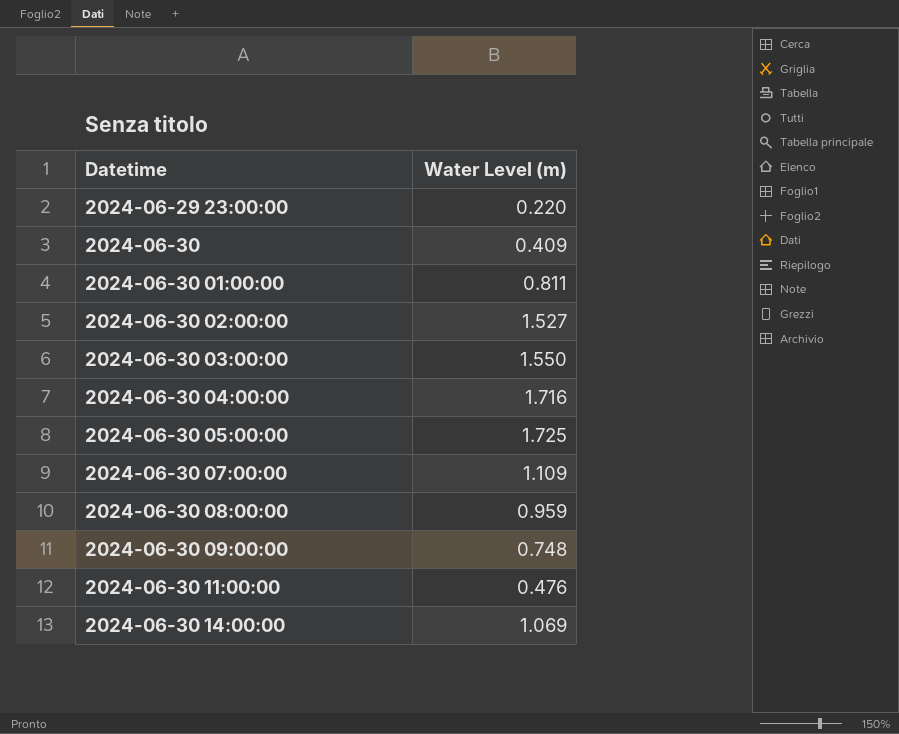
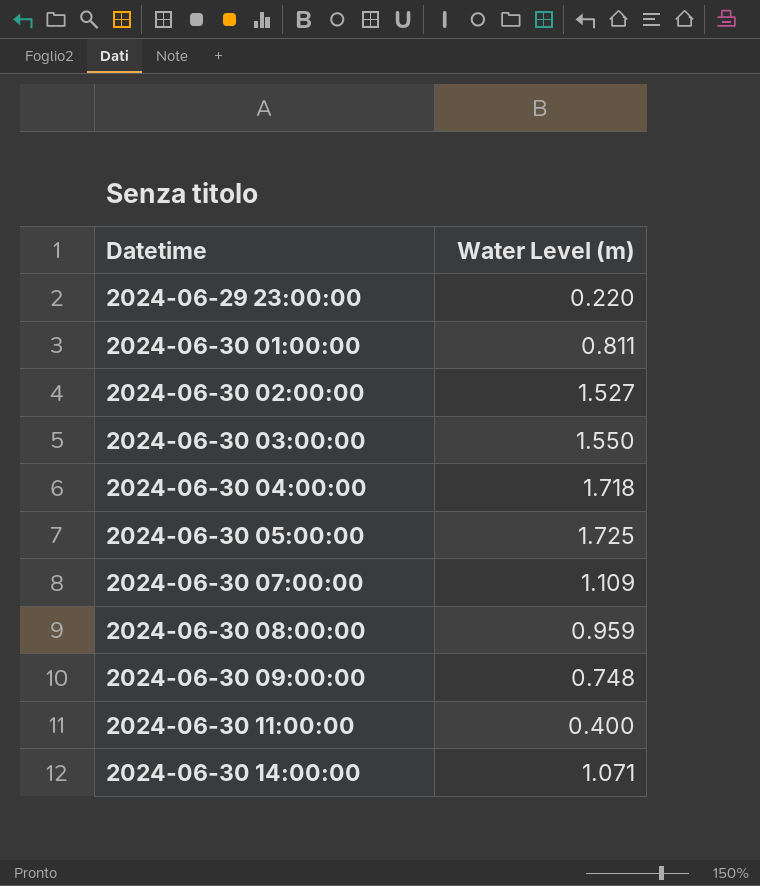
row 2024-06-30: 0.409 -> none
2024-06-30 04:00:00 | Water Level (m): 1.716 -> 1.718
2024-06-30 11:00:00 | Water Level (m): 0.476 -> 0.400
2024-06-30 14:00:00 | Water Level (m): 1.069 -> 1.071

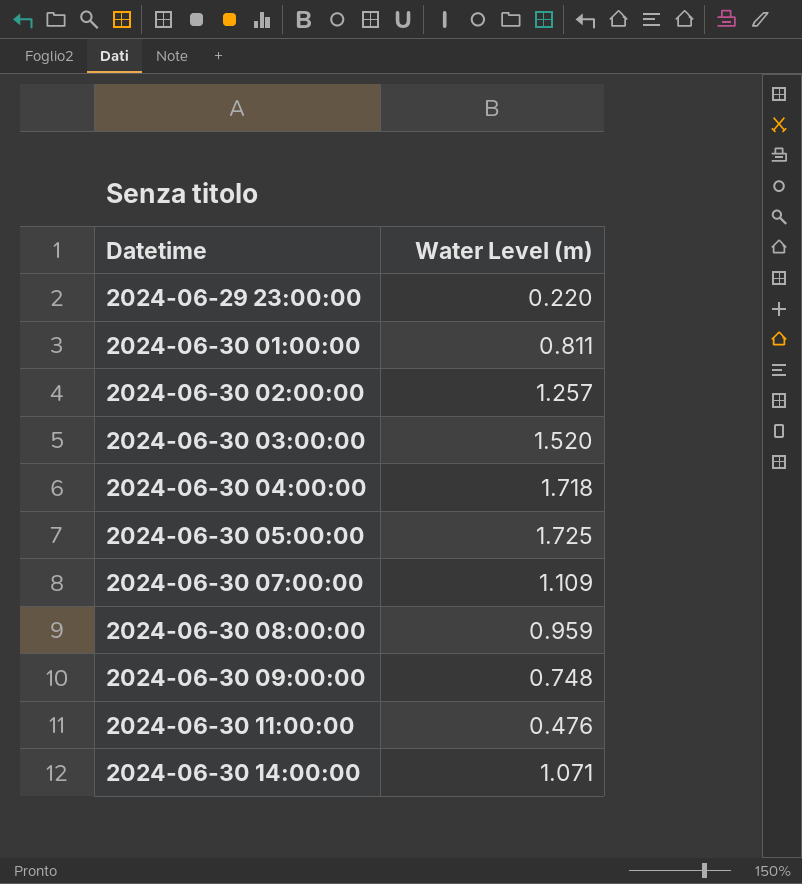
2024-06-30 02:00:00 | Water Level (m): 1.527 -> 1.257
2024-06-30 03:00:00 | Water Level (m): 1.550 -> 1.520
2024-06-30 11:00:00 | Water Level (m): 0.400 -> 0.476

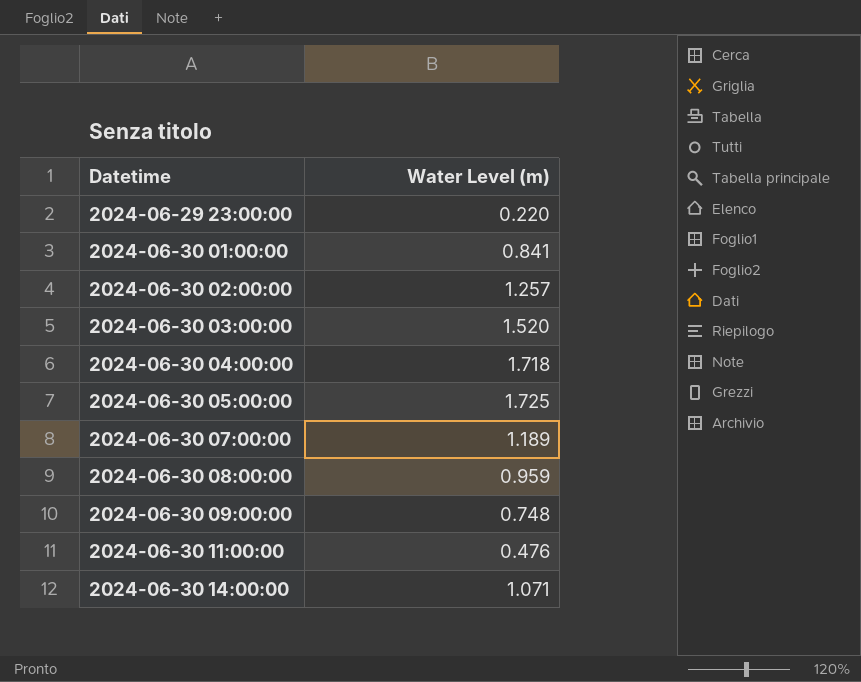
2024-06-30 01:00:00 | Water Level (m): 0.811 -> 0.841
2024-06-30 07:00:00 | Water Level (m): 1.109 -> 1.189

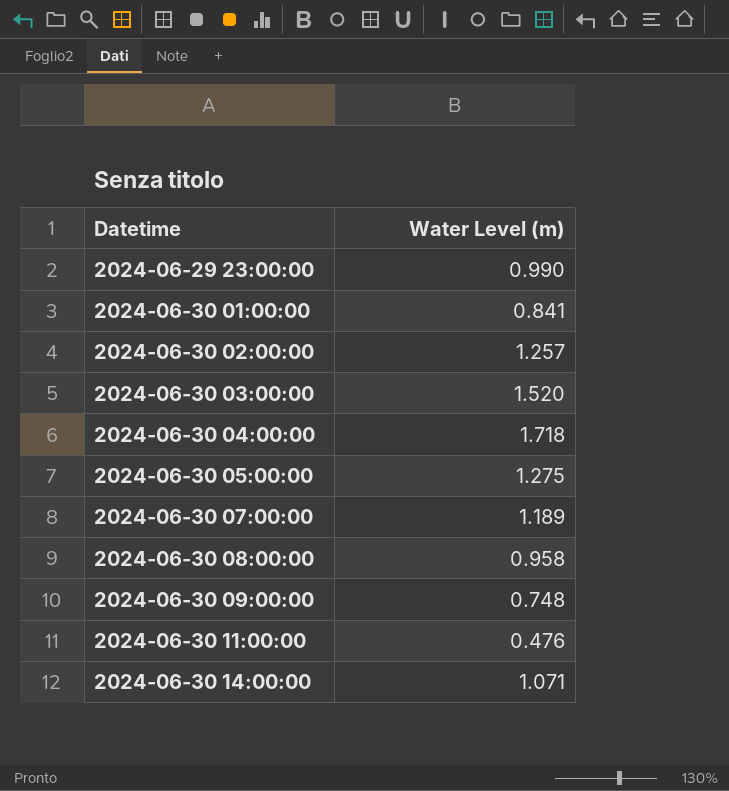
2024-06-29 23:00:00 | Water Level (m): 0.220 -> 0.990
2024-06-30 05:00:00 | Water Level (m): 1.725 -> 1.275
2024-06-30 08:00:00 | Water Level (m): 0.959 -> 0.958

